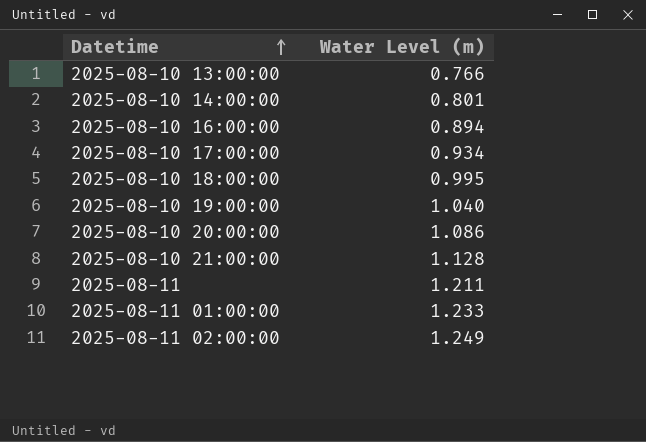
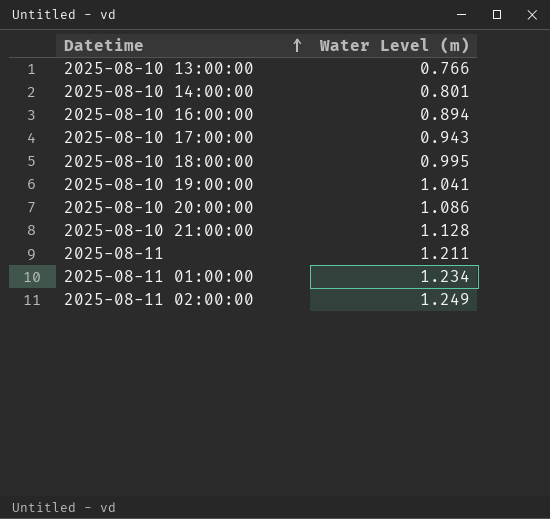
2025-08-10 17:00:00 | Water Level (m): 0.934 -> 0.943
2025-08-10 19:00:00 | Water Level (m): 1.040 -> 1.041
2025-08-11 01:00:00 | Water Level (m): 1.233 -> 1.234

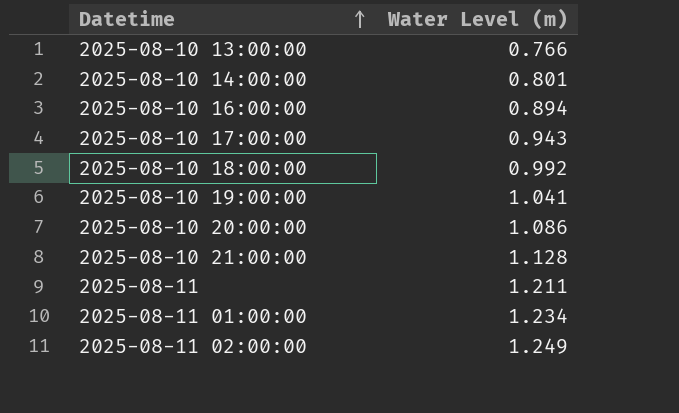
2025-08-10 18:00:00 | Water Level (m): 0.995 -> 0.992

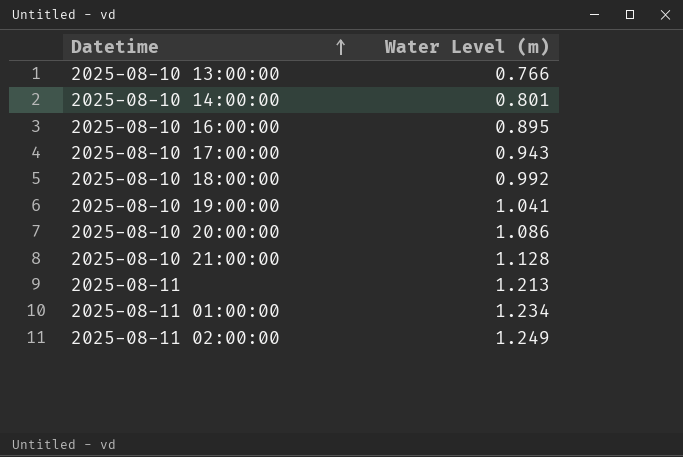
2025-08-10 16:00:00 | Water Level (m): 0.894 -> 0.895
2025-08-11 | Water Level (m): 1.211 -> 1.213

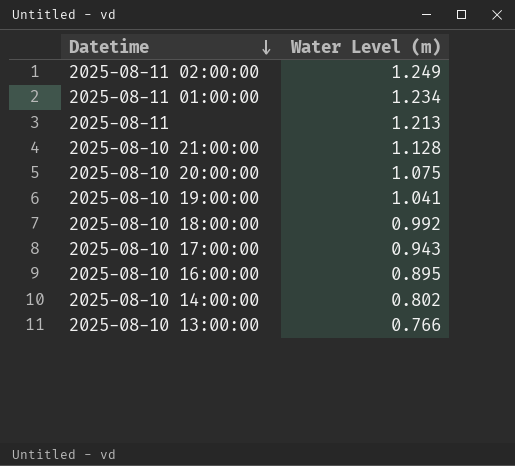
row order: Datetime ascending -> Datetime descending
2025-08-10 20:00:00 | Water Level (m): 1.086 -> 1.075
2025-08-10 14:00:00 | Water Level (m): 0.801 -> 0.802

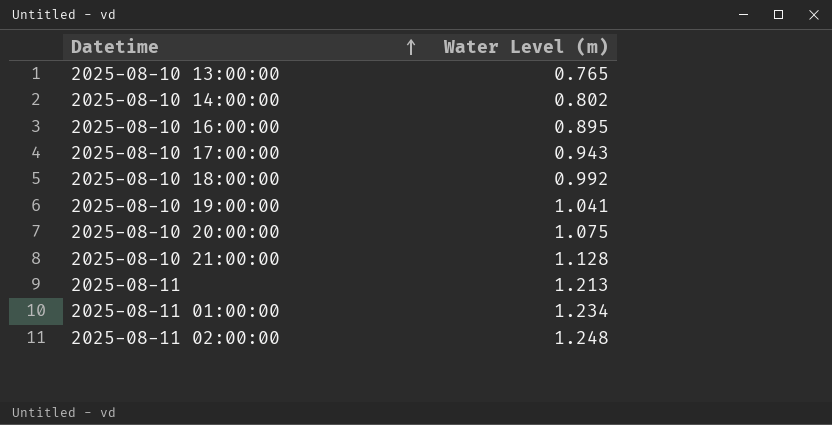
row order: Datetime descending -> Datetime ascending
2025-08-10 13:00:00 | Water Level (m): 0.766 -> 0.765
2025-08-11 02:00:00 | Water Level (m): 1.249 -> 1.248

